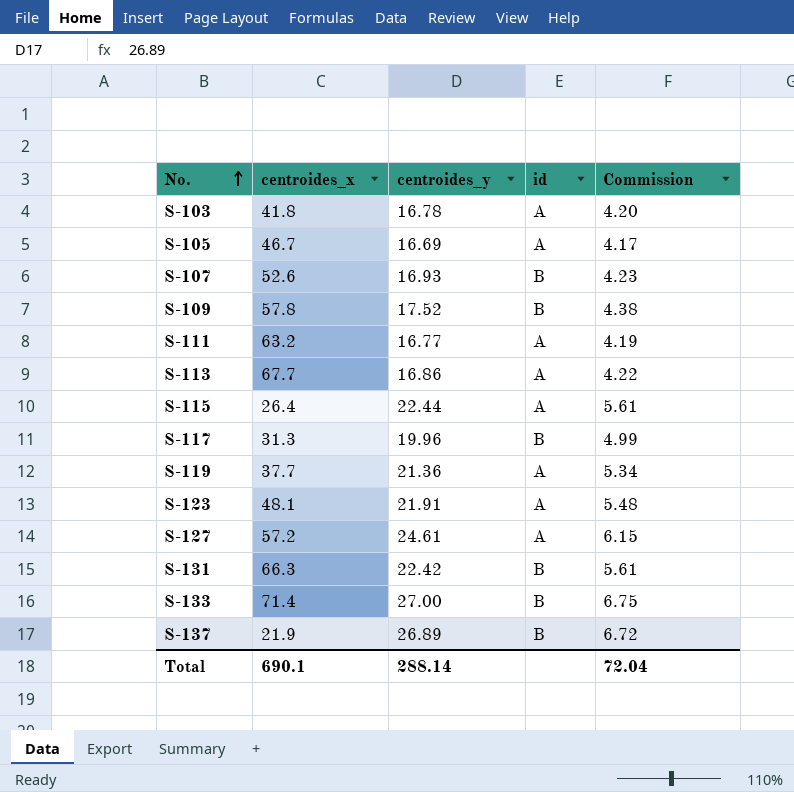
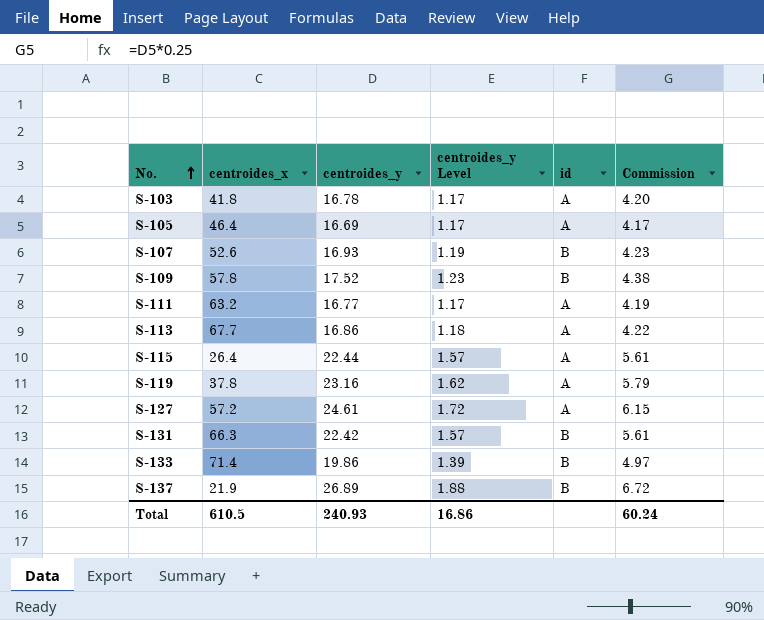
column centroides_y Level | formula: none -> [centroides_y] * 0.07
row S-117: 31.3 | 19.96 | B | 4.99 -> none
row S-123: 48.1 | 21.91 | A | 5.48 -> none
S-105 | centroides_x: 46.7 -> 46.4
S-119 | centroides_x: 37.7 -> 37.8
S-119 | centroides_y: 21.36 -> 23.16
S-119 | Commission: 5.34 -> 5.79
S-133 | centroides_y: 27.00 -> 19.86
S-133 | Commission: 6.75 -> 4.97
Total | centroides_x: 690.1 -> 610.5
Total | centroides_y: 288.14 -> 240.93
Total | Commission: 72.04 -> 60.24

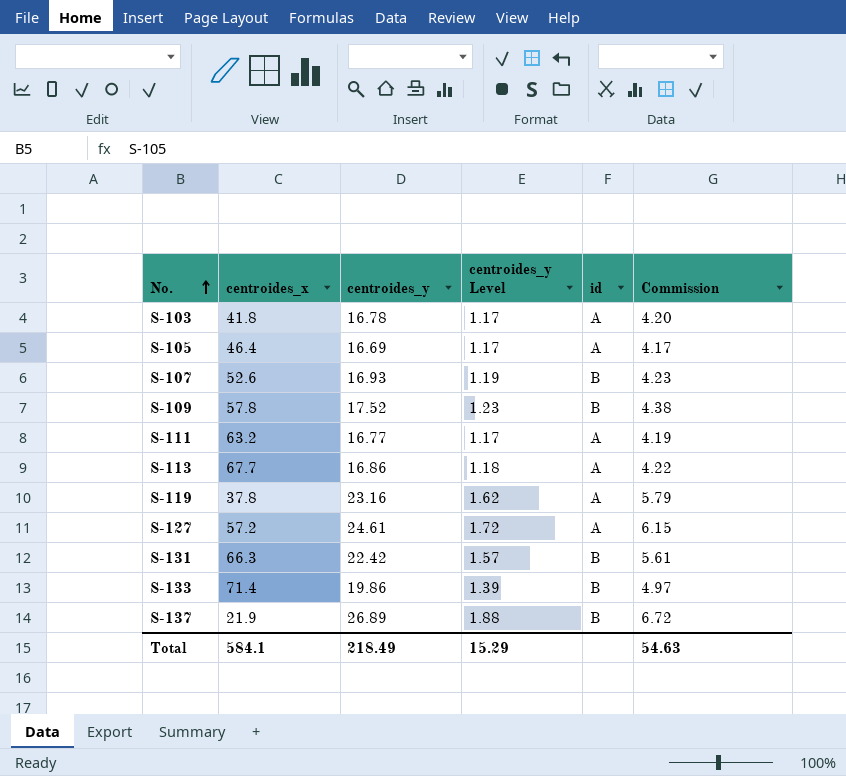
row S-115: 26.4 | 22.44 | 1.57 | A | 5.61 -> none
Total | centroides_x: 610.5 -> 584.1
Total | centroides_y: 240.93 -> 218.49
Total | centroides_y Level: 16.86 -> 15.29
Total | Commission: 60.24 -> 54.63

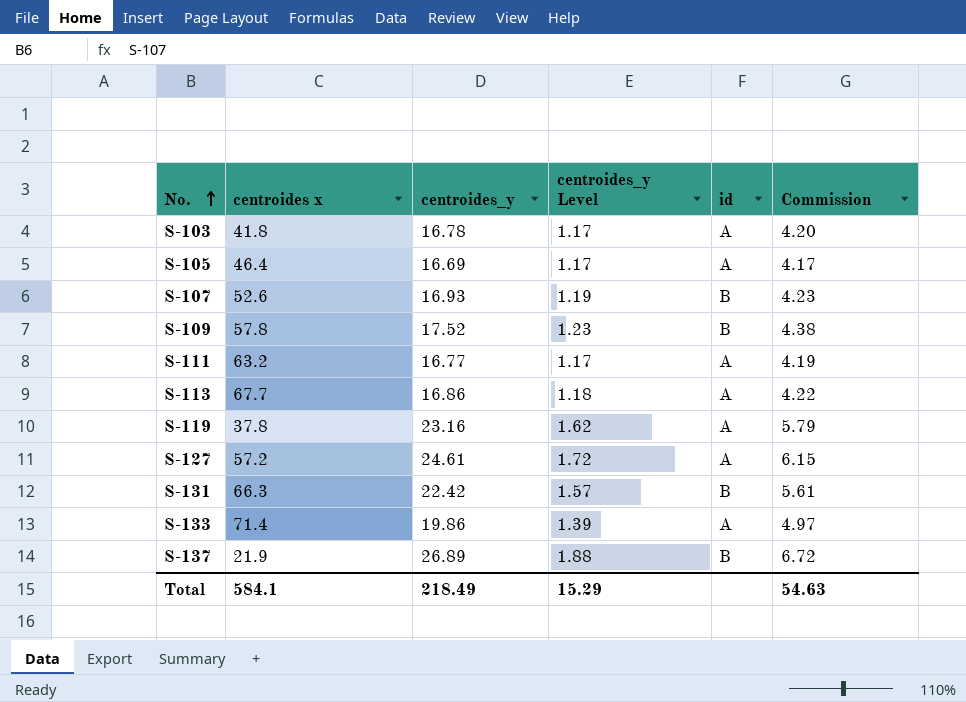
column name: centroides_x -> centroides x
S-133 | id: B -> A

